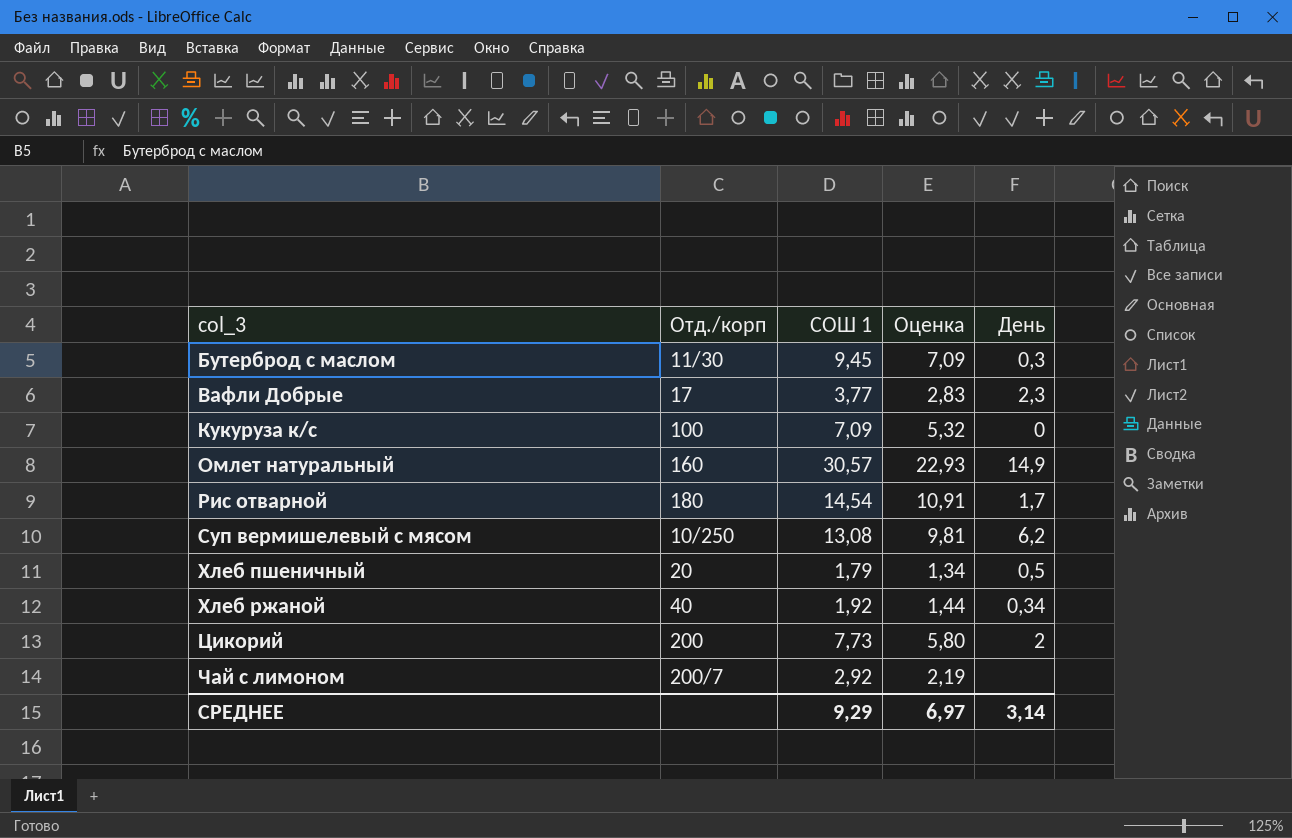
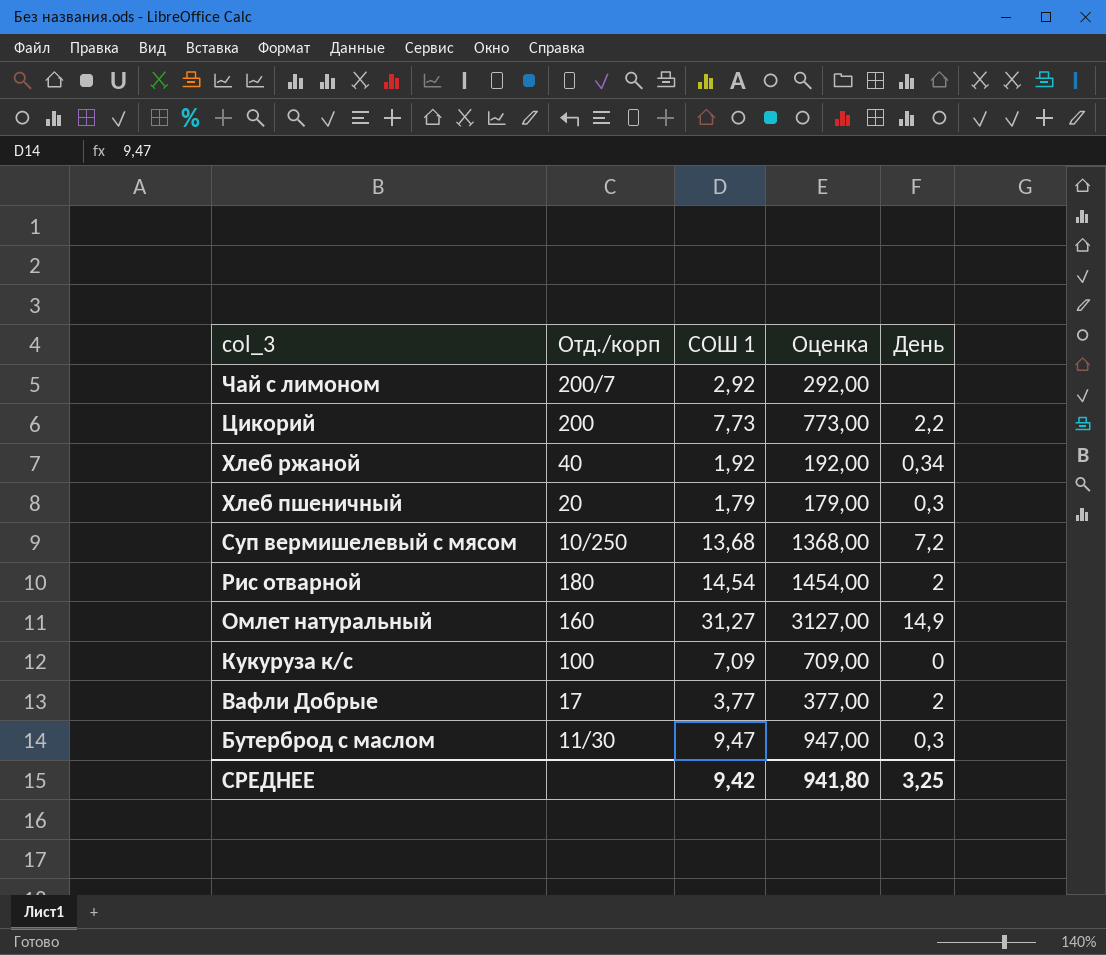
row order: col_3 ascending -> col_3 descending
column Оценка | formula: [СОШ 1] * 0,75 -> [СОШ 1] * 100
Цикорий | День: 2 -> 2,2
Хлеб пшеничный | День: 0,5 -> 0,3
Суп вермишелевый с мясом | СОШ 1: 13,08 -> 13,68
Суп вермишелевый с мясом | День: 6,2 -> 7,2
Рис отварной | День: 1,7 -> 2
Омлет натуральный | СОШ 1: 30,57 -> 31,27
Вафли Добрые | День: 2,3 -> 2
Бутерброд с маслом | СОШ 1: 9,45 -> 9,47
СРЕДНЕЕ | СОШ 1: 9,29 -> 9,42
СРЕДНЕЕ | Оценка: 6,97 -> 941,80
СРЕДНЕЕ | День: 3,14 -> 3,25

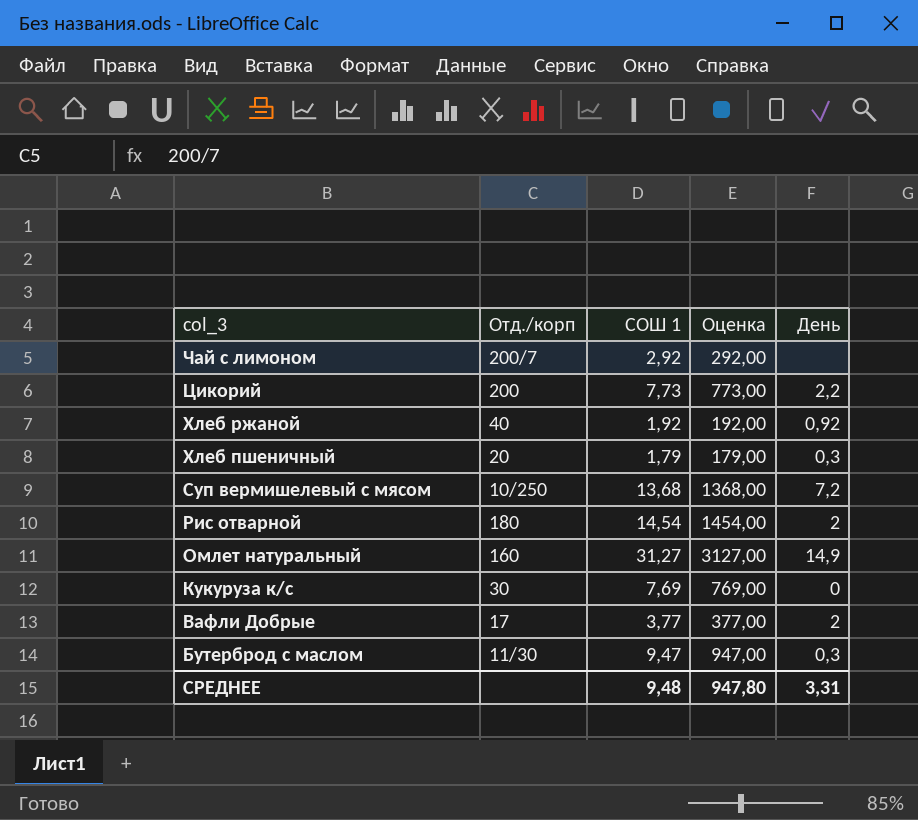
Хлеб ржаной | День: 0,34 -> 0,92
Кукуруза к/с | Отд./корп: 100 -> 30
Кукуруза к/с | СОШ 1: 7,09 -> 7,69
Кукуруза к/с | Оценка: 709,00 -> 769,00
СРЕДНЕЕ | СОШ 1: 9,42 -> 9,48
СРЕДНЕЕ | Оценка: 941,80 -> 947,80
СРЕДНЕЕ | День: 3,25 -> 3,31

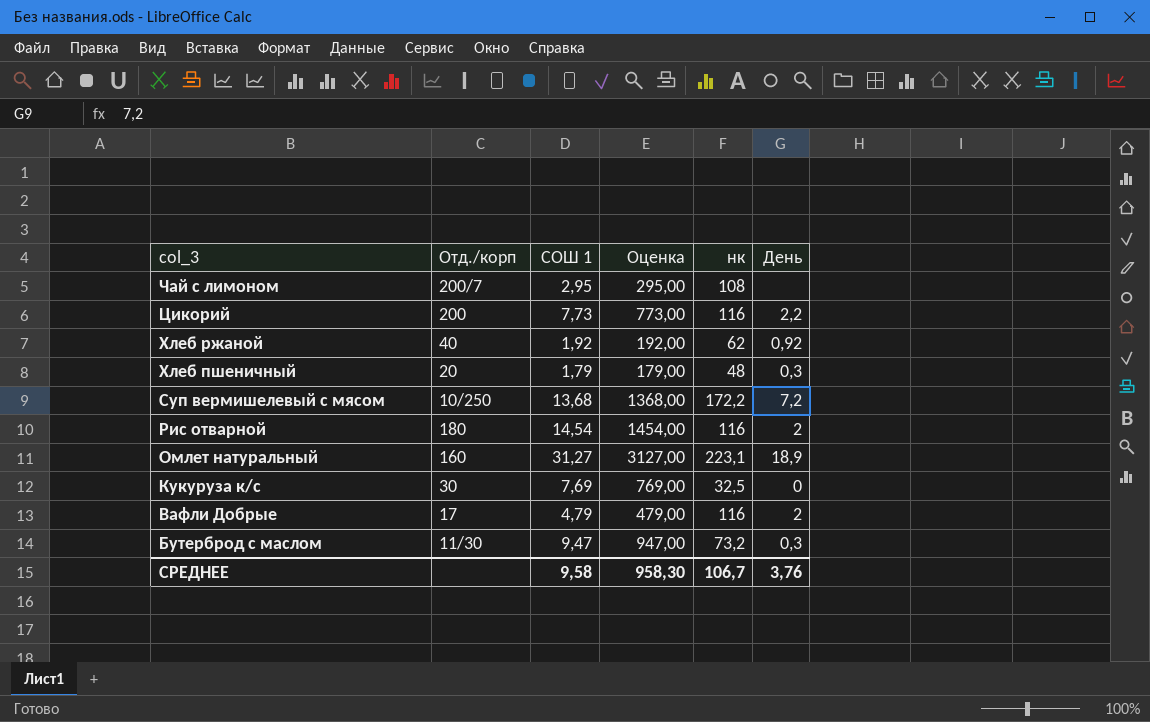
column нк | position: none -> 5
Чай с лимоном | СОШ 1: 2,92 -> 2,95
Чай с лимоном | Оценка: 292,00 -> 295,00
Омлет натуральный | День: 14,9 -> 18,9
Вафли Добрые | СОШ 1: 3,77 -> 4,79
Вафли Добрые | Оценка: 377,00 -> 479,00
СРЕДНЕЕ | СОШ 1: 9,48 -> 9,58
СРЕДНЕЕ | Оценка: 947,80 -> 958,30
СРЕДНЕЕ | День: 3,31 -> 3,76

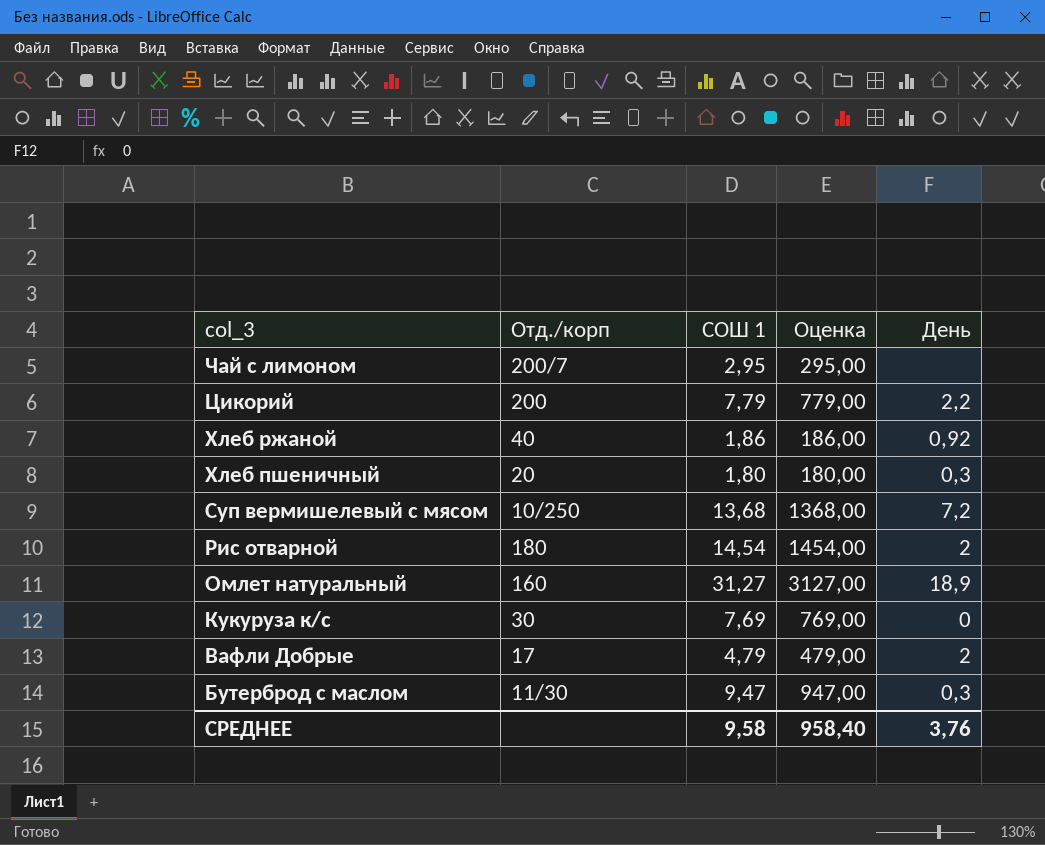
column нк | position: 5 -> none
Цикорий | СОШ 1: 7,73 -> 7,79
Цикорий | Оценка: 773,00 -> 779,00
Хлеб ржаной | СОШ 1: 1,92 -> 1,86
Хлеб ржаной | Оценка: 192,00 -> 186,00
Хлеб пшеничный | СОШ 1: 1,79 -> 1,80
Хлеб пшеничный | Оценка: 179,00 -> 180,00
СРЕДНЕЕ | Оценка: 958,30 -> 958,40

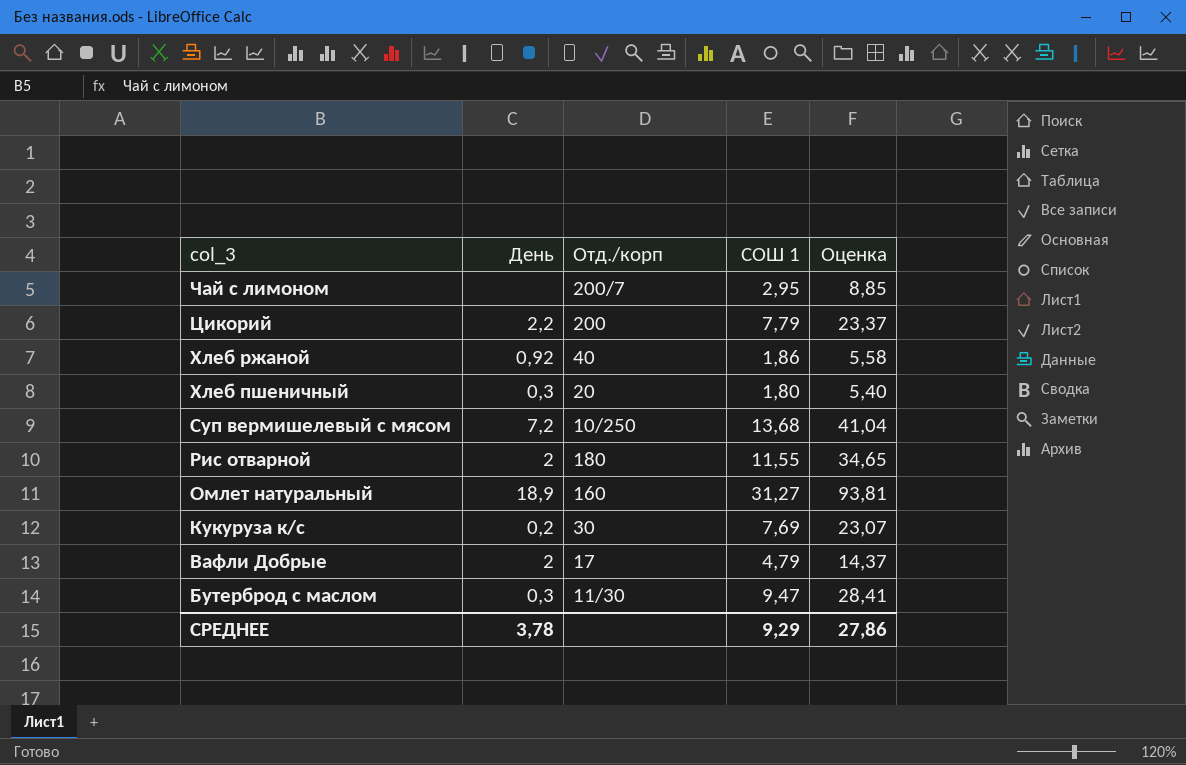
column День | position: 5 -> 2
column Оценка | formula: [СОШ 1] * 100 -> [СОШ 1] * 3
Рис отварной | СОШ 1: 14,54 -> 11,55
Кукуруза к/с | День: 0 -> 0,2
СРЕДНЕЕ | День: 3,76 -> 3,78
СРЕДНЕЕ | СОШ 1: 9,58 -> 9,29
СРЕДНЕЕ | Оценка: 958,40 -> 27,86

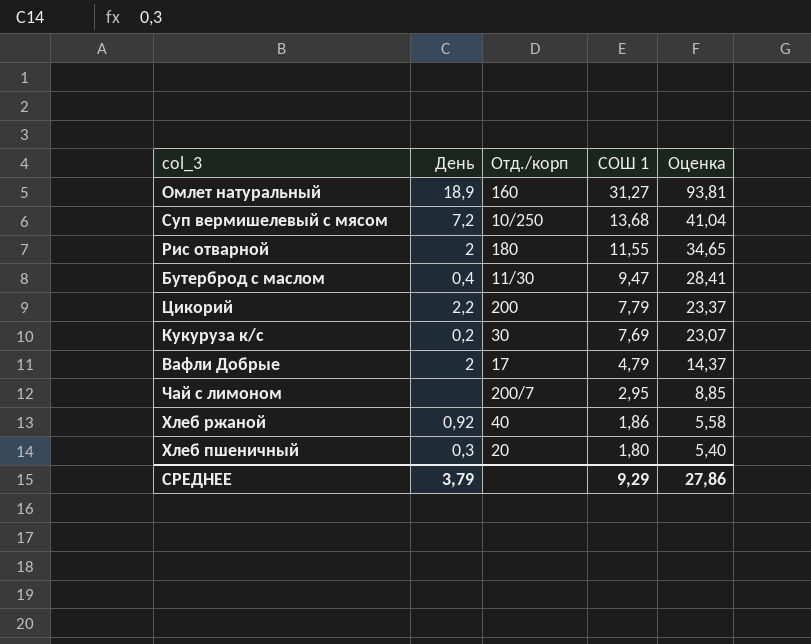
row order: col_3 descending -> СОШ 1 descending
Бутерброд с маслом | День: 0,3 -> 0,4
СРЕДНЕЕ | День: 3,78 -> 3,79

